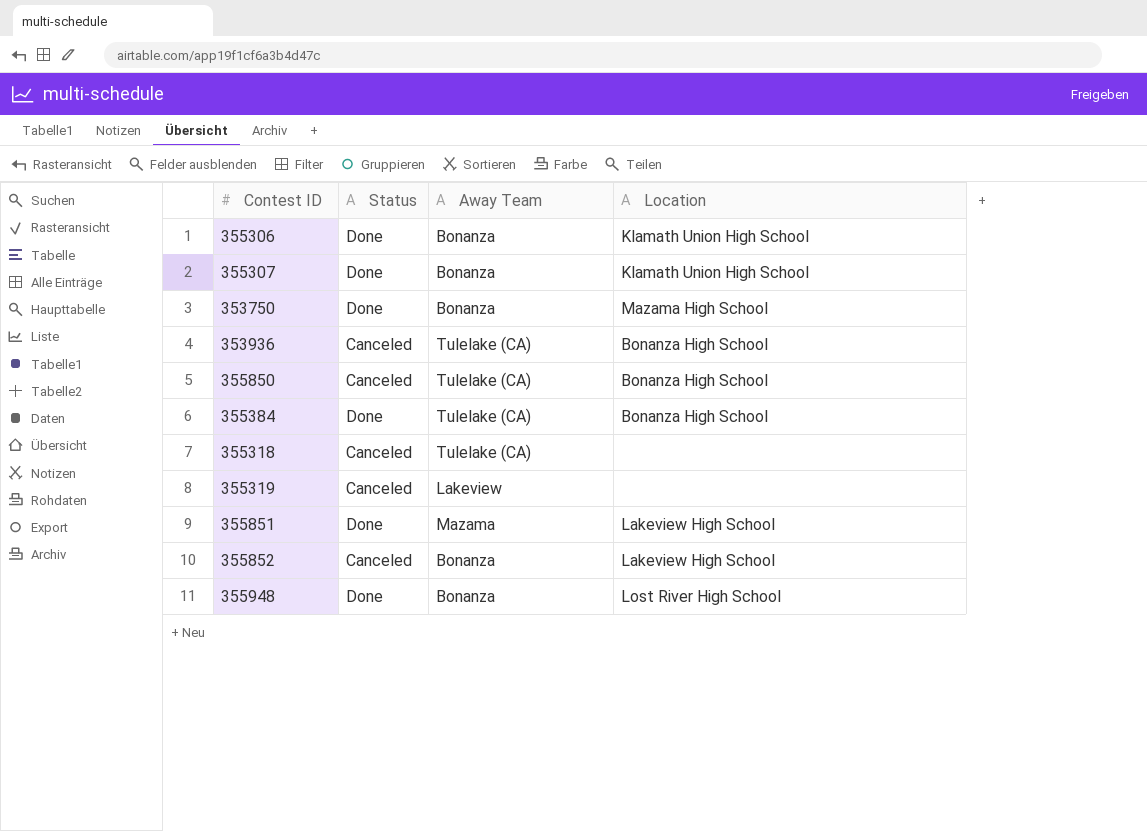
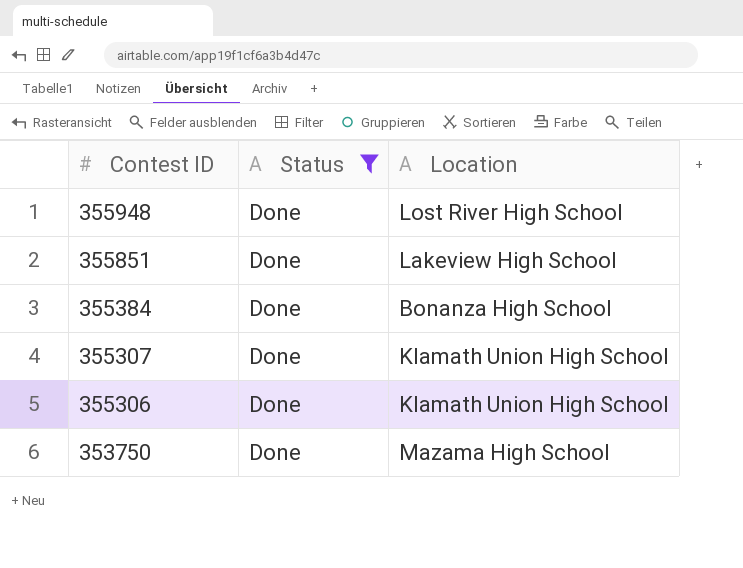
filter: none -> Status = Done
row order: none -> Contest ID descending
column Away Team | position: 3 -> none

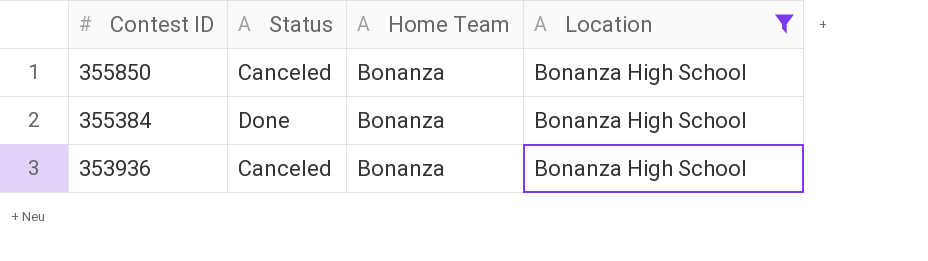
filter: Status = Done -> Location = Bonanza High School
column Home Team | position: none -> 3

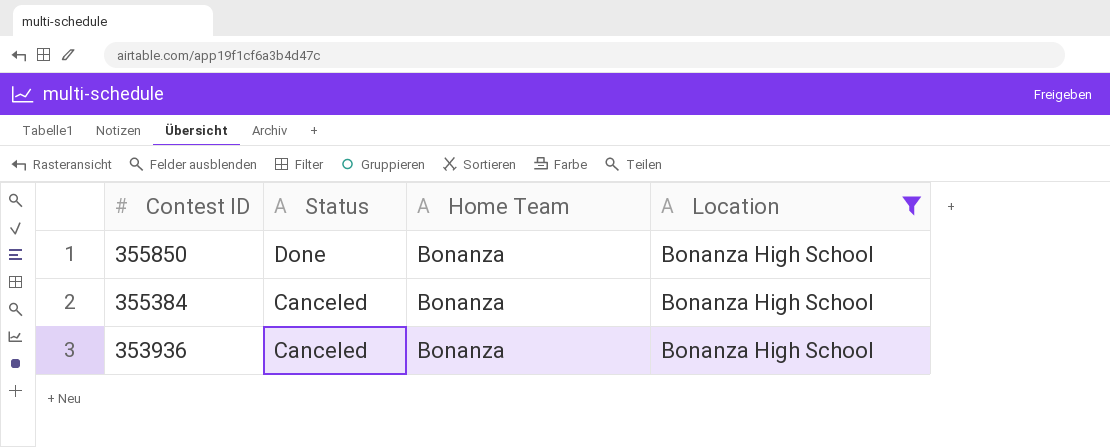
355850 | Status: Canceled -> Done
355384 | Status: Done -> Canceled

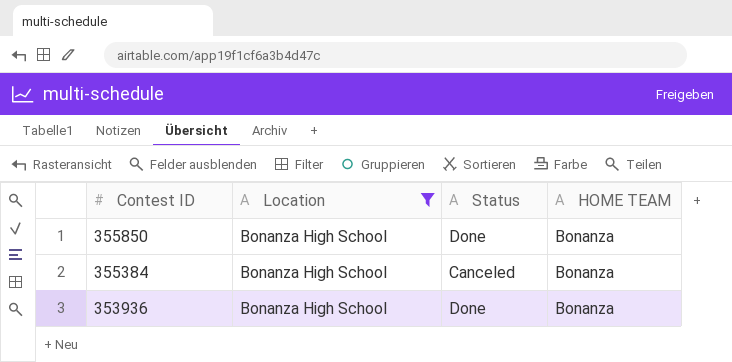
column Location | position: 4 -> 2
column name: Home Team -> HOME TEAM
353936 | Status: Canceled -> Done

